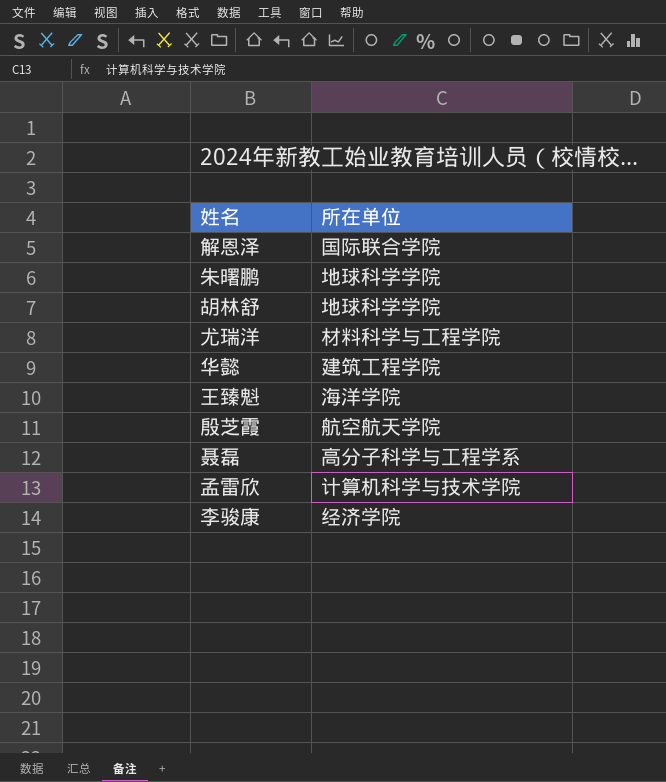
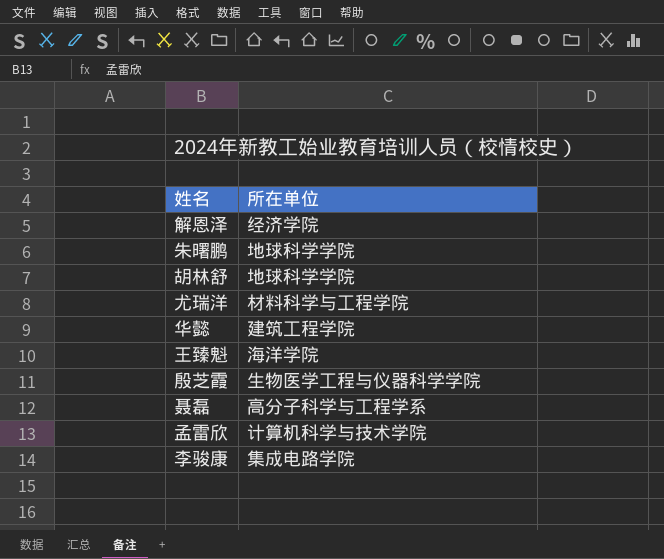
解恩泽 | 所在单位: 国际联合学院 -> 经济学院
殷芝霞 | 所在单位: 航空航天学院 -> 生物医学工程与仪器科学学院
李骏康 | 所在单位: 经济学院 -> 集成电路学院

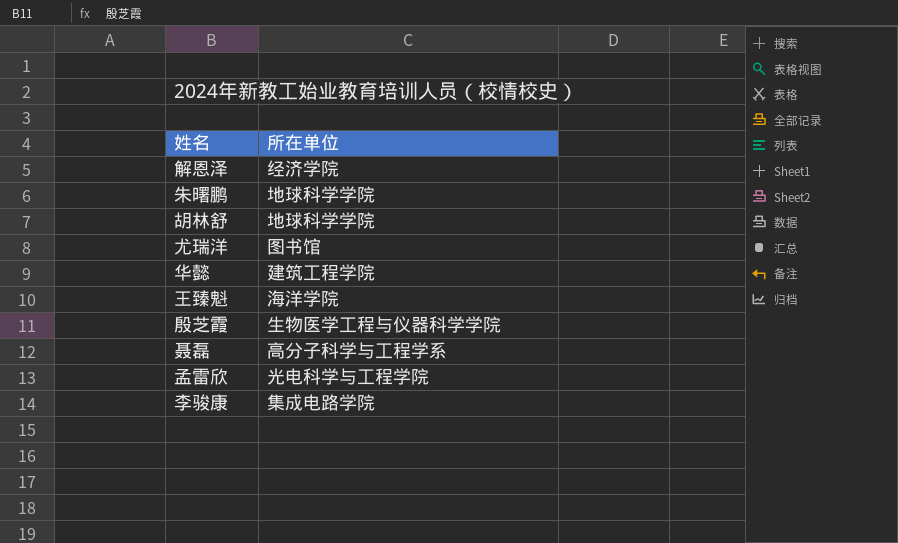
尤瑞洋 | 所在单位: 材料科学与工程学院 -> 图书馆
孟雷欣 | 所在单位: 计算机科学与技术学院 -> 光电科学与工程学院

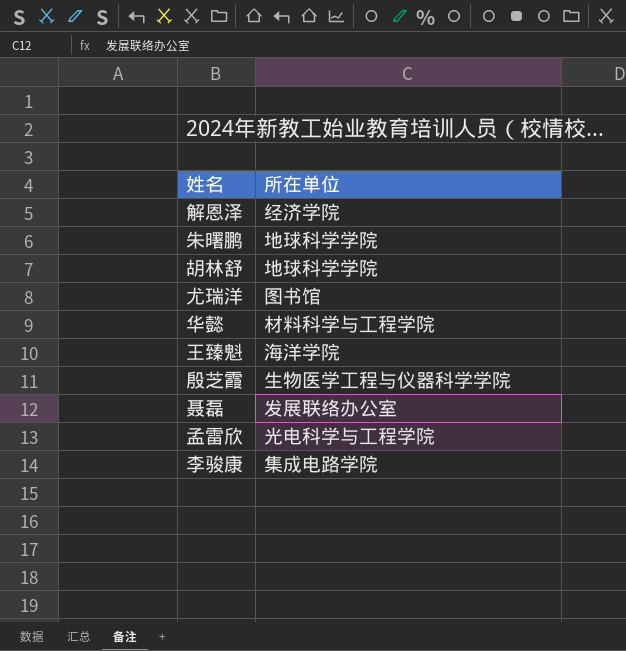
华懿 | 所在单位: 建筑工程学院 -> 材料科学与工程学院
聂磊 | 所在单位: 高分子科学与工程学系 -> 发展联络办公室

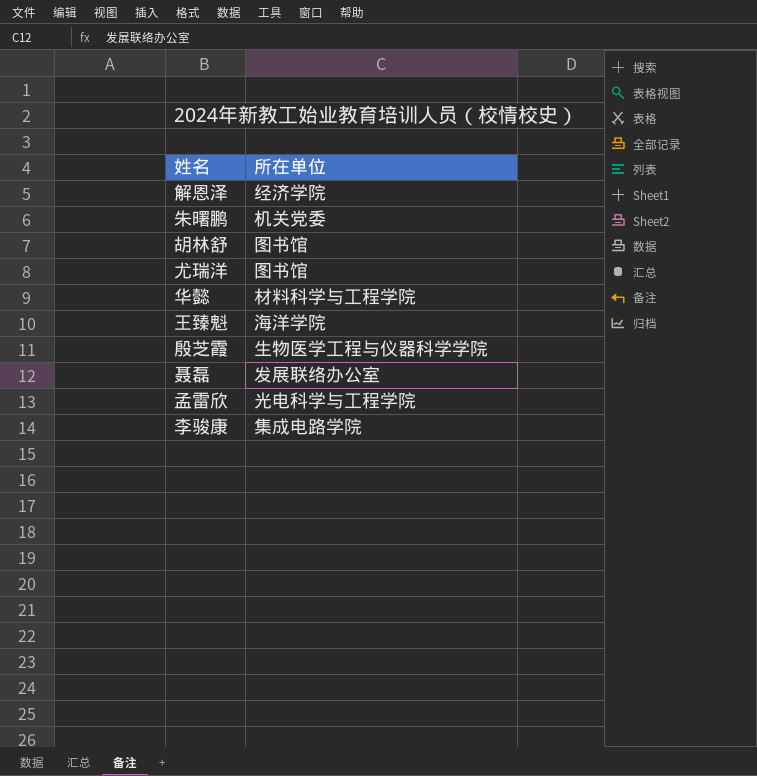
朱曙鹏 | 所在单位: 地球科学学院 -> 机关党委
胡林舒 | 所在单位: 地球科学学院 -> 图书馆

